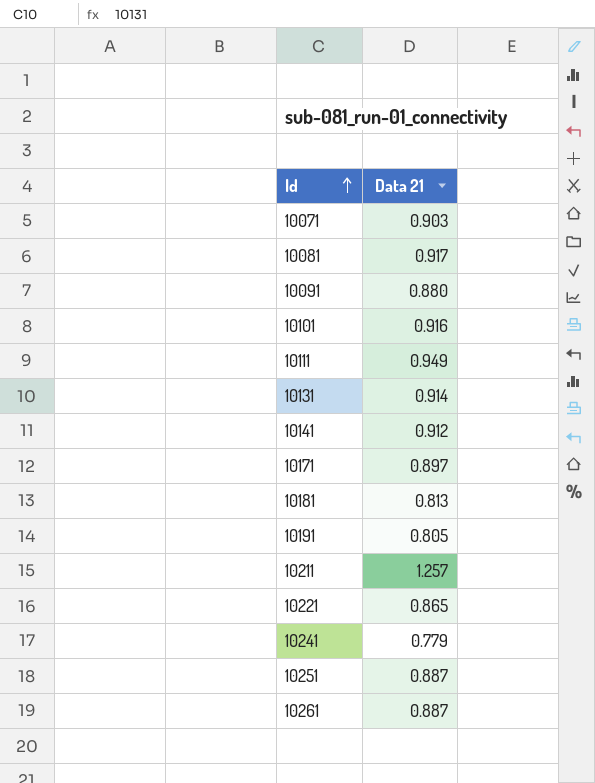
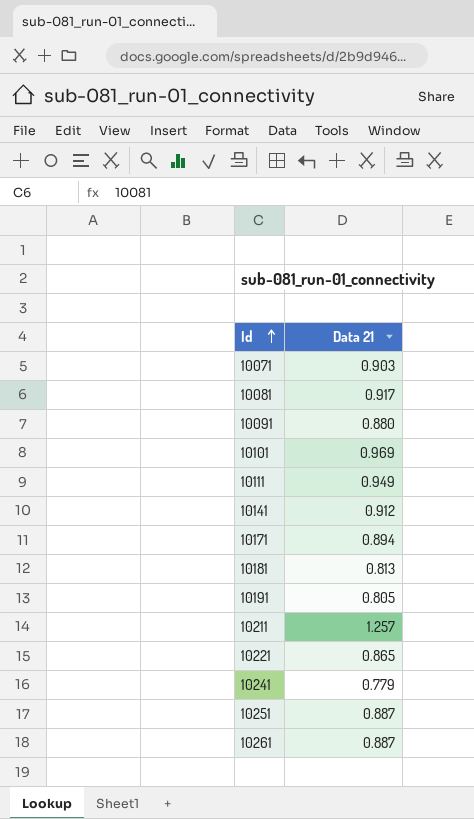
row 10131: 0.914 -> none
10101 | Data 21: 0.916 -> 0.969
10171 | Data 21: 0.897 -> 0.894

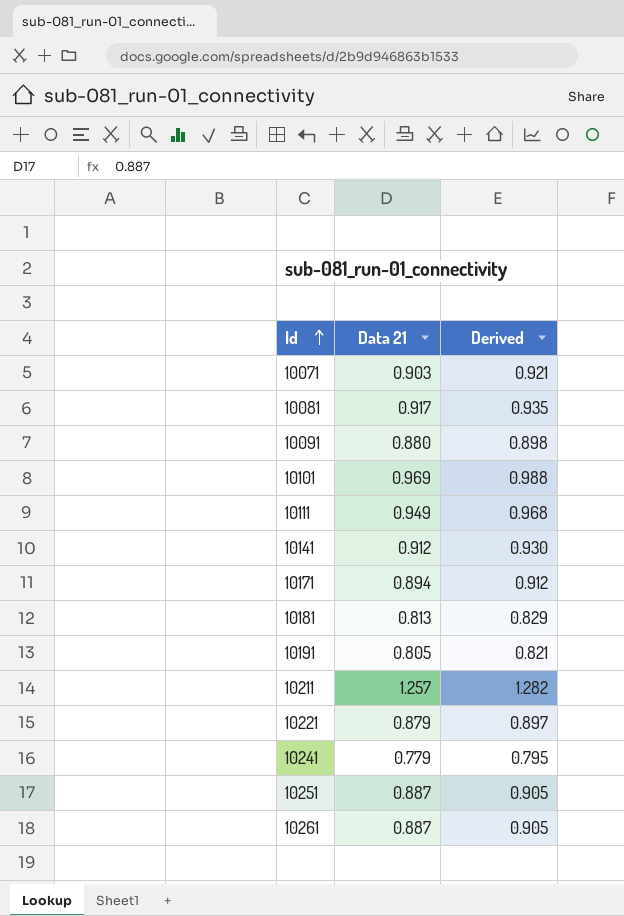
column Derived | formula: none -> [Data 21] * 1.02
10221 | Data 21: 0.865 -> 0.879

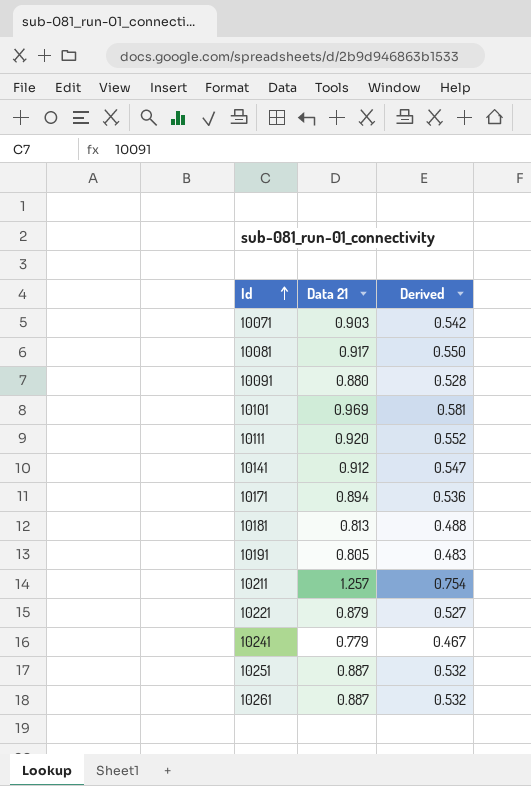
column Derived | formula: [Data 21] * 1.02 -> [Data 21] * 0.6
10111 | Data 21: 0.949 -> 0.920

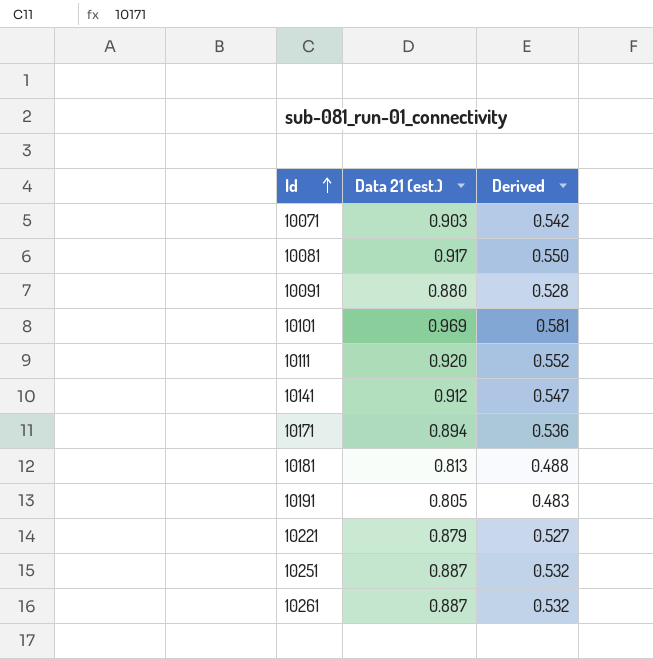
column name: Data 21 -> Data 21 (est.)
row 10211: 1.257 | 0.754 -> none
row 10241: 0.779 | 0.467 -> none

